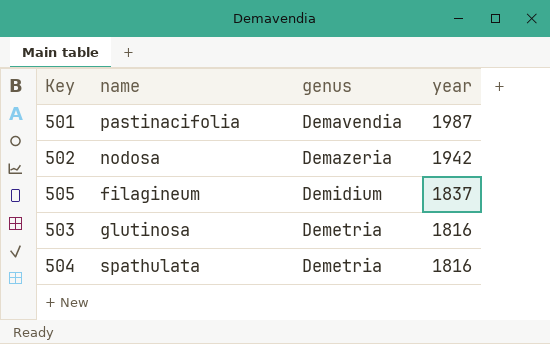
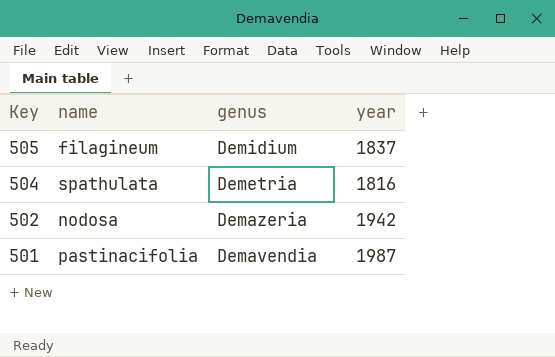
row order: year descending -> Key descending
row 503: glutinosa | Demetria | 1816 -> none

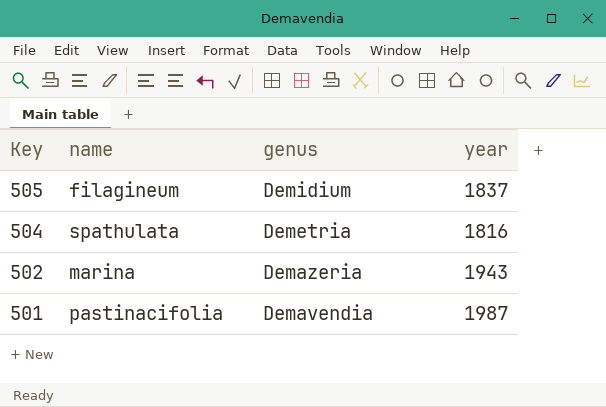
502 | name: nodosa -> marina
502 | year: 1942 -> 1943

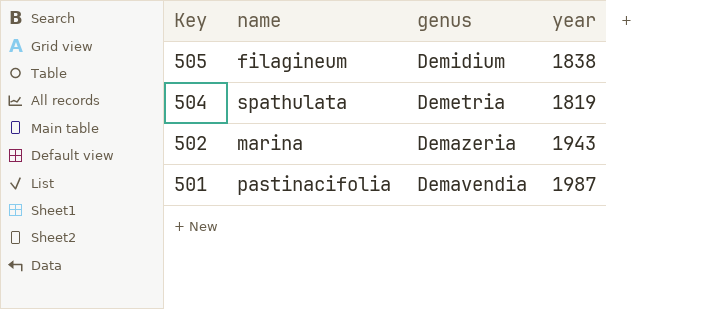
505 | year: 1837 -> 1838
504 | year: 1816 -> 1819

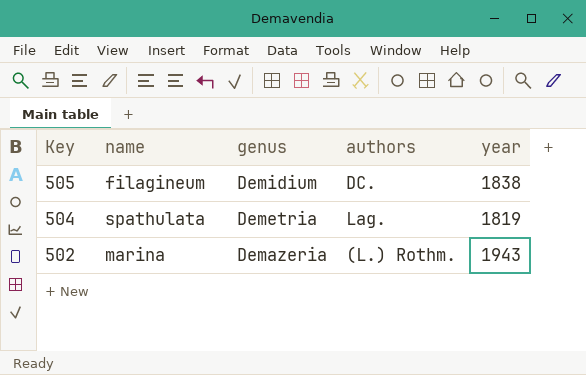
column authors | position: none -> 4
row 501: pastinacifolia | Demavendia | 1987 -> none

